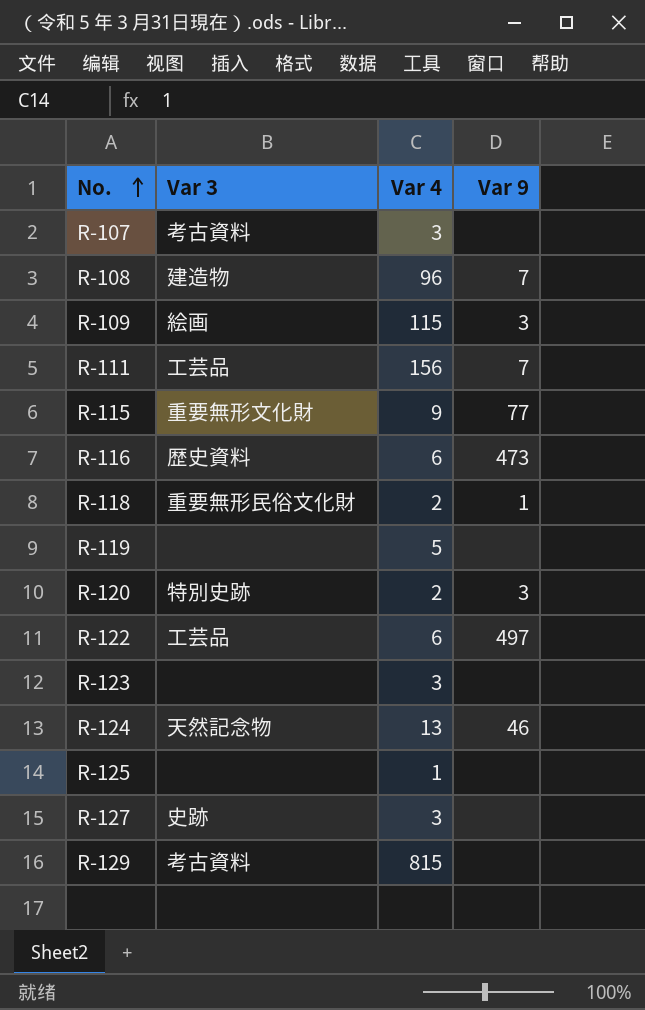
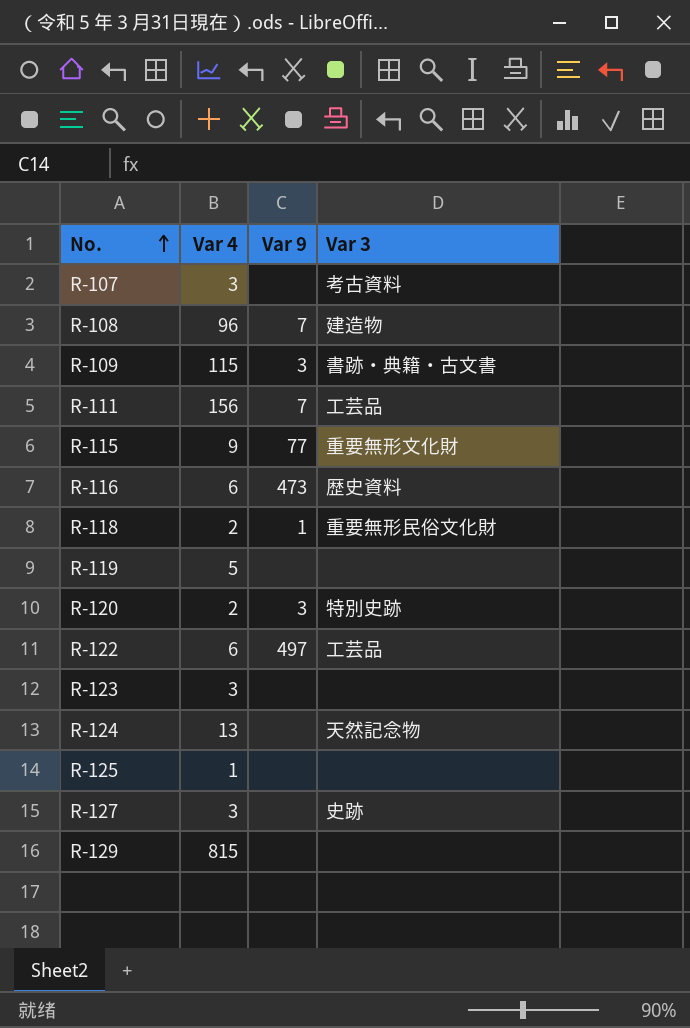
column Var 3 | position: 2 -> 4
R-109 | Var 3: 絵画 -> 書跡・典籍・古文書
R-124 | Var 9: 46 -> none
R-129 | Var 3: 考古資料 -> none

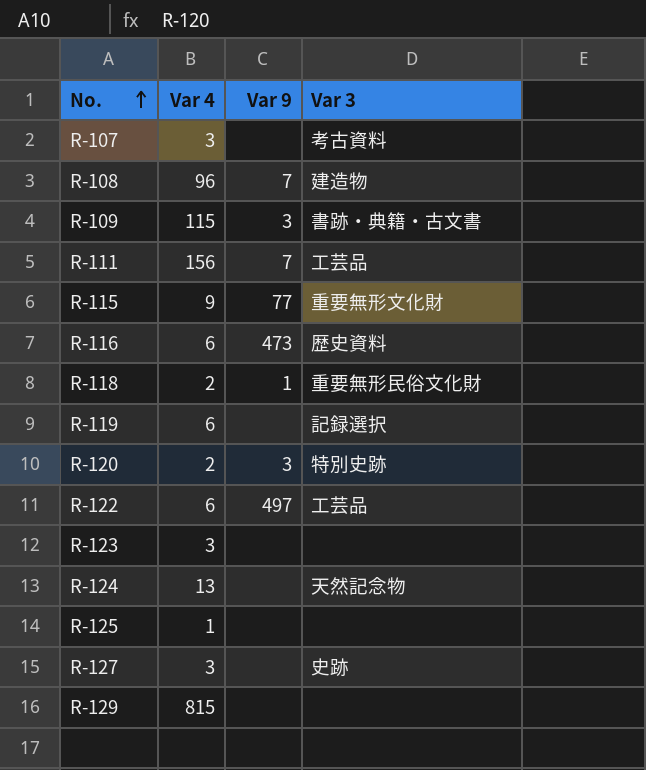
R-119 | Var 4: 5 -> 6
R-119 | Var 3: none -> 記録選択

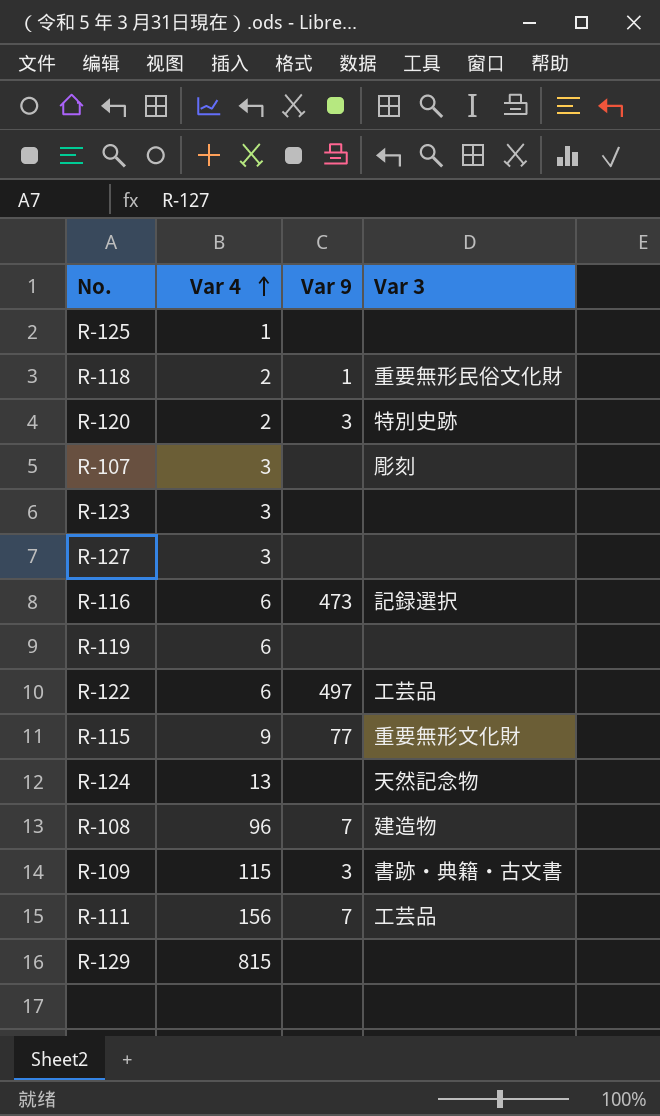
row order: No. ascending -> Var 4 ascending
R-107 | Var 3: 考古資料 -> 彫刻
R-127 | Var 3: 史跡 -> none
R-116 | Var 3: 歴史資料 -> 記録選択
R-119 | Var 3: 記録選択 -> none

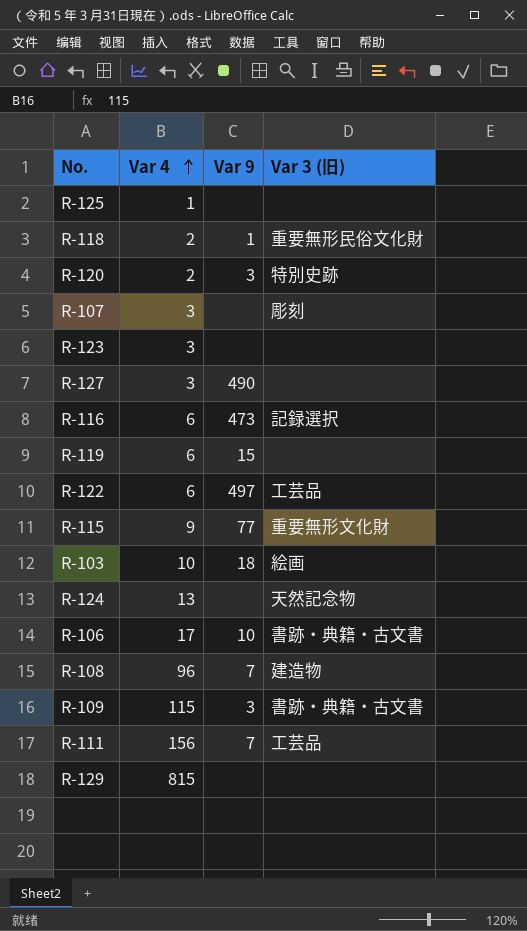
column name: Var 3 -> Var 3 (旧)
R-127 | Var 9: none -> 490
R-119 | Var 9: none -> 15
row R-103: none -> 10 | 18 | 絵画
row R-106: none -> 17 | 10 | 書跡・典籍・古文書

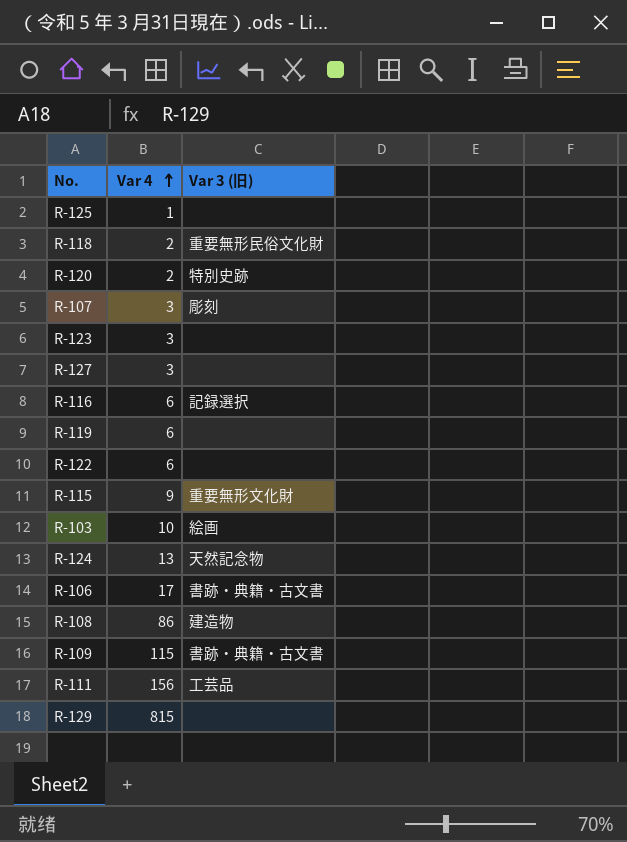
column Var 9 | position: 3 -> none
R-122 | Var 3 (旧): 工芸品 -> none
R-108 | Var 4: 96 -> 86

